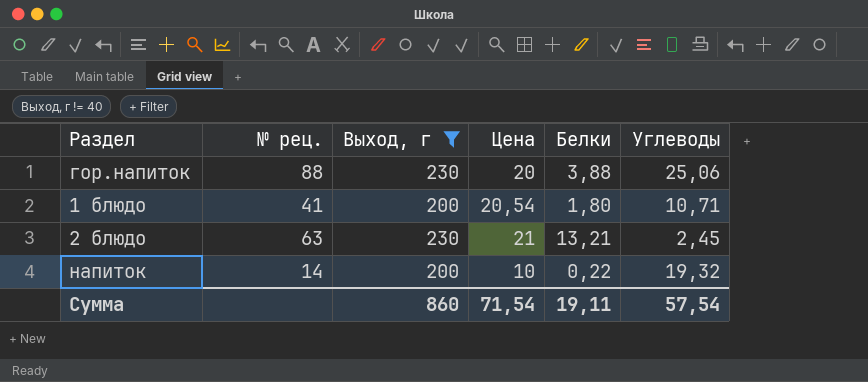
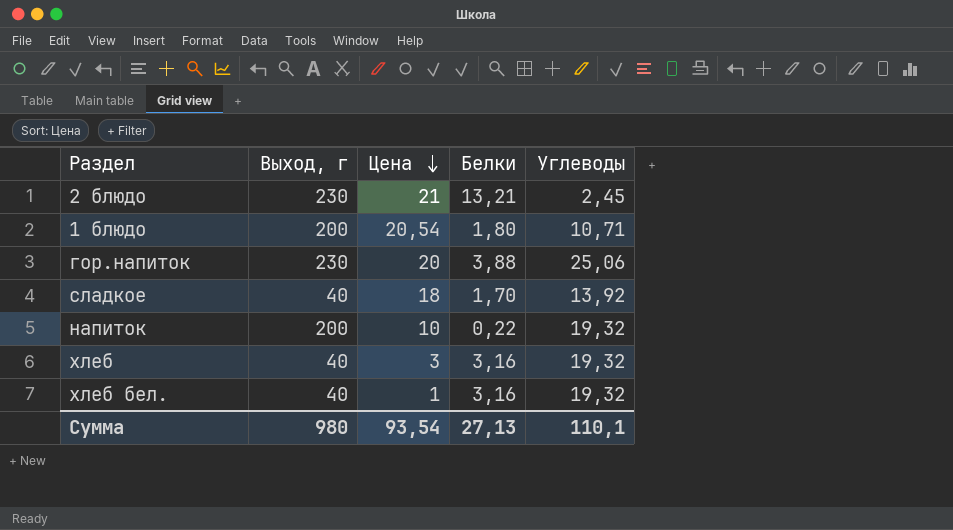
filter: Выход, г != 40 -> none
row order: none -> Цена descending
column № рец. | position: 2 -> none
Сумма | Выход, г: 860 -> 980
Сумма | Цена: 71,54 -> 93,54
Сумма | Белки: 19,11 -> 27,13
Сумма | Углеводы: 57,54 -> 110,1

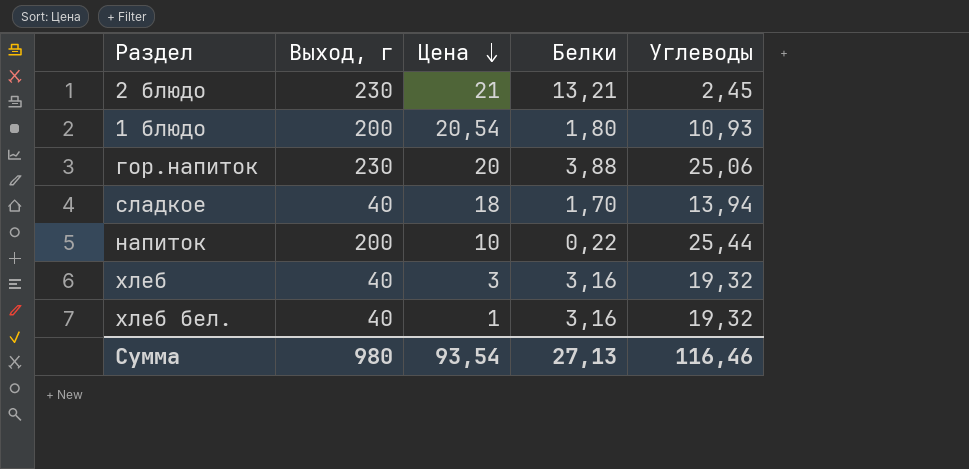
1 блюдо | Углеводы: 10,71 -> 10,93
сладкое | Углеводы: 13,92 -> 13,94
напиток | Углеводы: 19,32 -> 25,44
Сумма | Углеводы: 110,1 -> 116,46

